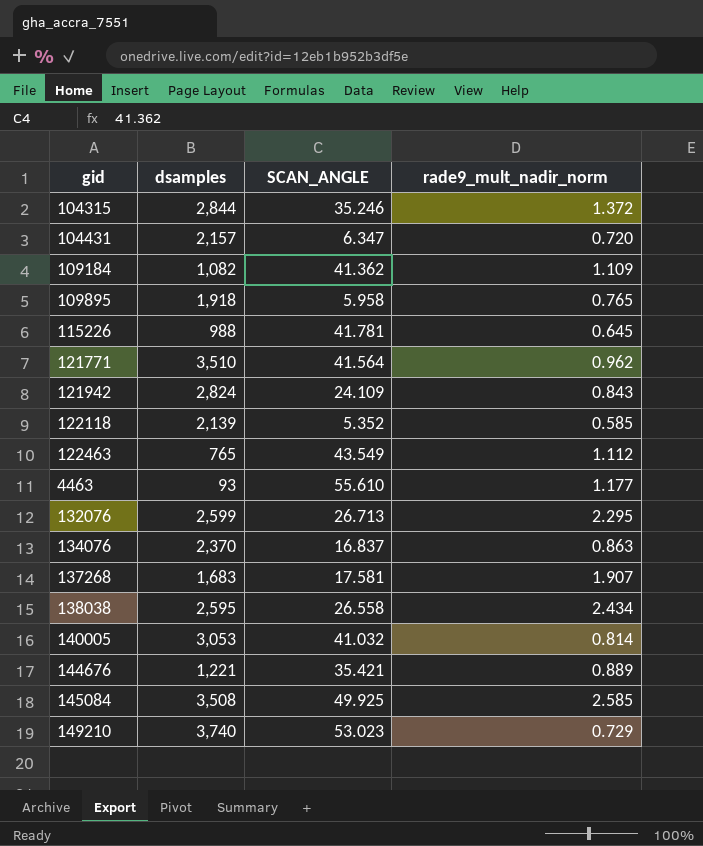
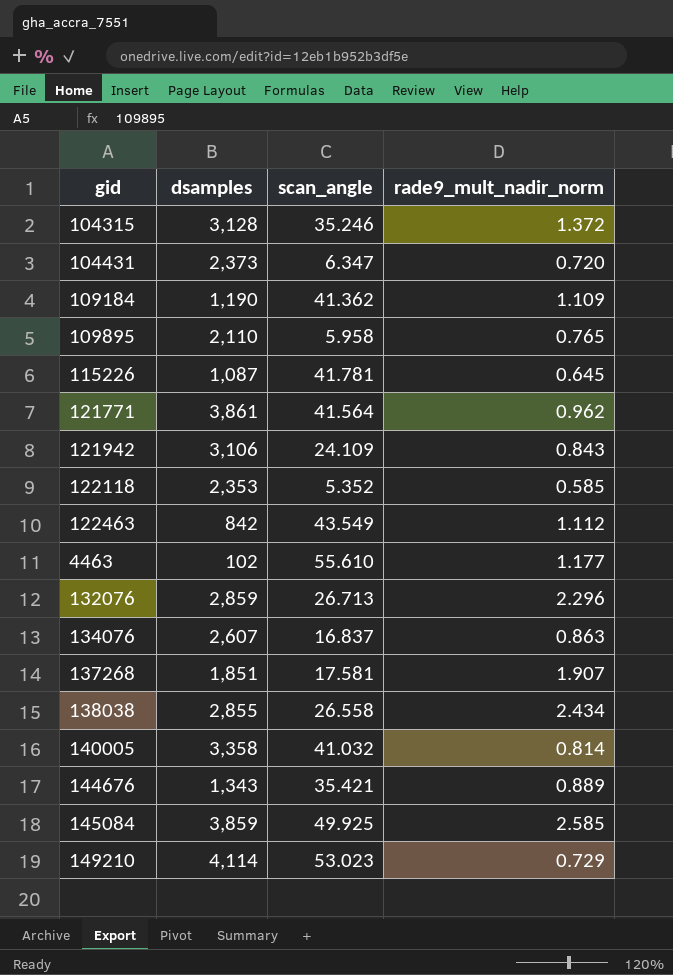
column name: SCAN_ANGLE -> scan_angle
104315 | dsamples: 2,844 -> 3,128
104431 | dsamples: 2,157 -> 2,373
109184 | dsamples: 1,082 -> 1,190
109895 | dsamples: 1,918 -> 2,110
115226 | dsamples: 988 -> 1,087
121771 | dsamples: 3,510 -> 3,861
121942 | dsamples: 2,824 -> 3,106
122118 | dsamples: 2,139 -> 2,353
122463 | dsamples: 765 -> 842
4463 | dsamples: 93 -> 102
132076 | dsamples: 2,599 -> 2,859
132076 | rade9_mult_nadir_norm: 2.295 -> 2.296
134076 | dsamples: 2,370 -> 2,607
137268 | dsamples: 1,683 -> 1,851
138038 | dsamples: 2,595 -> 2,855
140005 | dsamples: 3,053 -> 3,358
144676 | dsamples: 1,221 -> 1,343
145084 | dsamples: 3,508 -> 3,859
149210 | dsamples: 3,740 -> 4,114

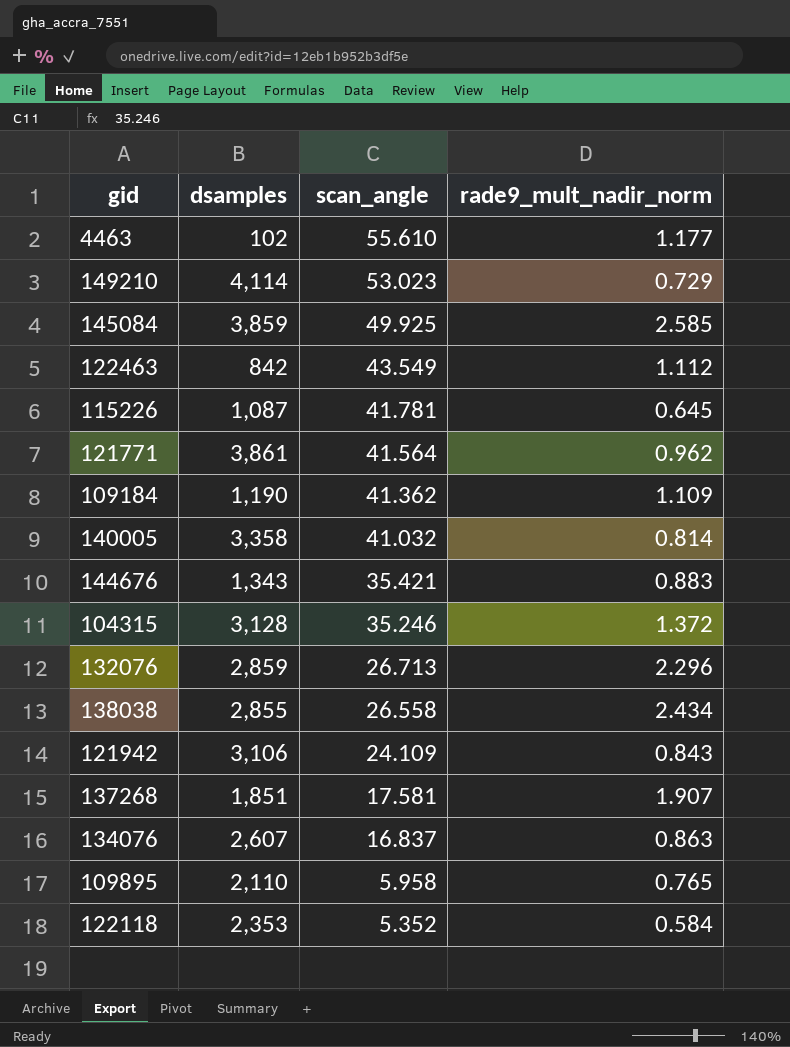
row order: none -> scan_angle descending
row 104431: 2,373 | 6.347 | 0.720 -> none
144676 | rade9_mult_nadir_norm: 0.889 -> 0.883
122118 | rade9_mult_nadir_norm: 0.585 -> 0.584

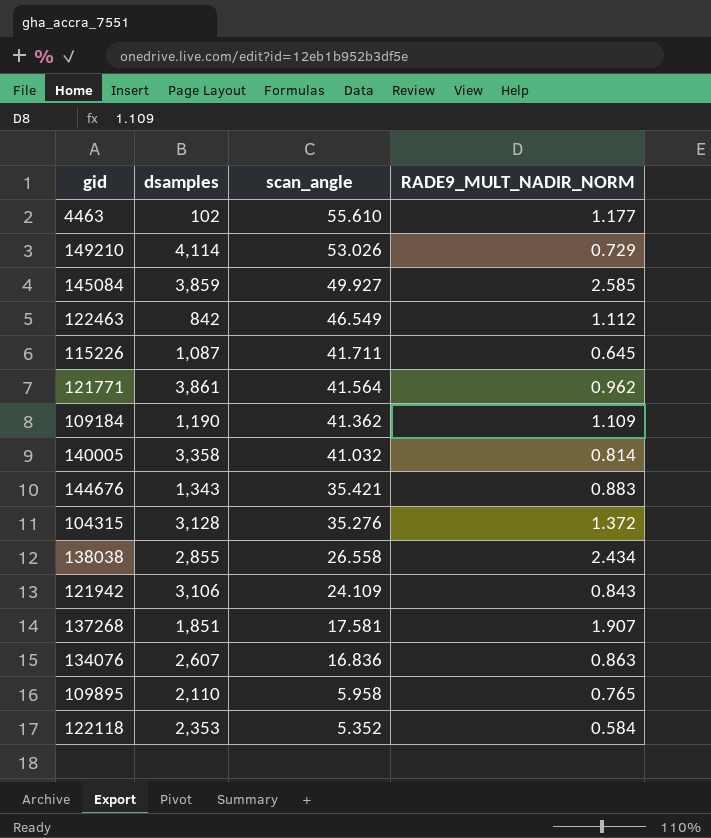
column name: rade9_mult_nadir_norm -> RADE9_MULT_NADIR_NORM
row 132076: 2,859 | 26.713 | 2.296 -> none
149210 | scan_angle: 53.023 -> 53.026
145084 | scan_angle: 49.925 -> 49.927
122463 | scan_angle: 43.549 -> 46.549
115226 | scan_angle: 41.781 -> 41.711
104315 | scan_angle: 35.246 -> 35.276
134076 | scan_angle: 16.837 -> 16.836

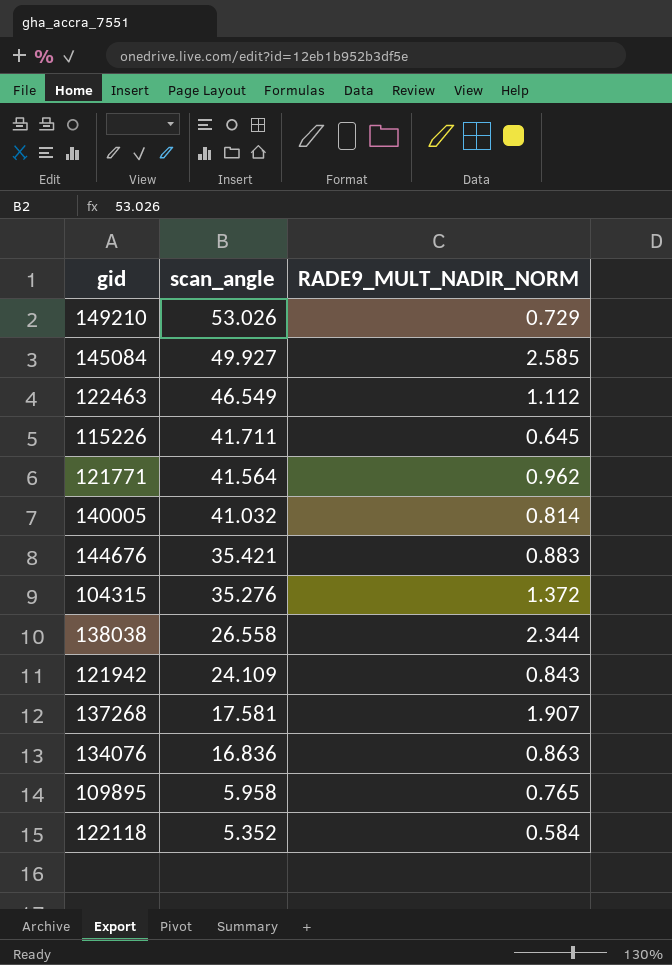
column dsamples | position: 2 -> none
row 4463: 102 | 55.610 | 1.177 -> none
row 109184: 1,190 | 41.362 | 1.109 -> none
138038 | RADE9_MULT_NADIR_NORM: 2.434 -> 2.344

